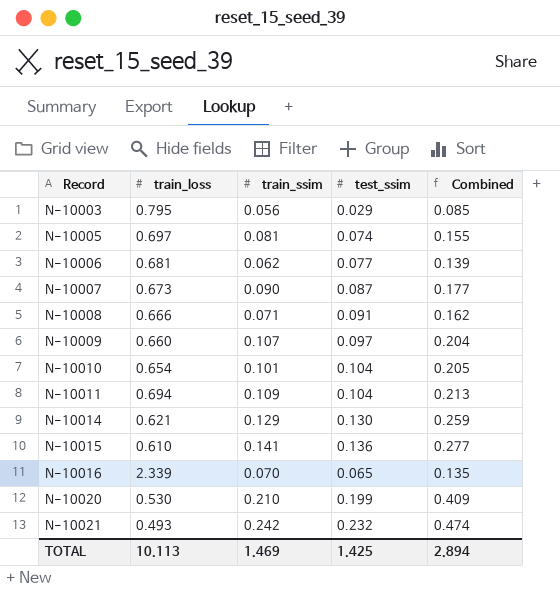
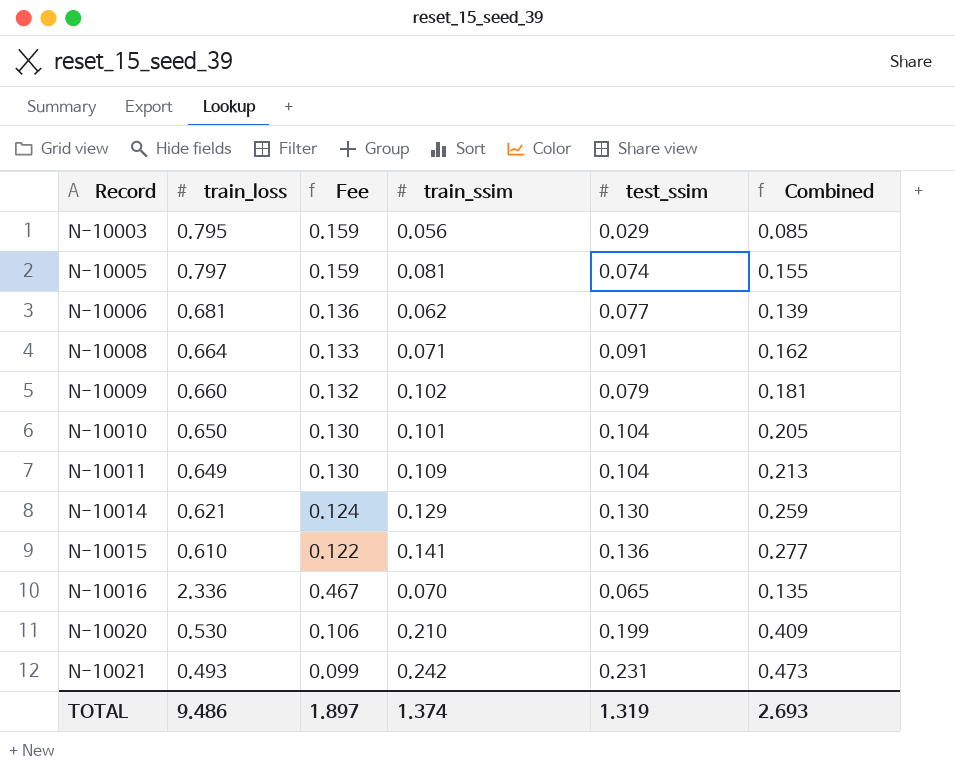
column Fee | formula: none -> [train_loss] * 0.2
row N-10007: 0.673 | 0.090 | 0.087 | 0.177 -> none
N-10005 | train_loss: 0.697 -> 0.797
N-10008 | train_loss: 0.666 -> 0.664
N-10009 | train_ssim: 0.107 -> 0.102
N-10009 | test_ssim: 0.097 -> 0.079
N-10009 | Combined: 0.204 -> 0.181
N-10010 | train_loss: 0.654 -> 0.650
N-10011 | train_loss: 0.694 -> 0.649
N-10016 | train_loss: 2.339 -> 2.336
N-10021 | test_ssim: 0.232 -> 0.231
N-10021 | Combined: 0.474 -> 0.473
TOTAL | train_loss: 10.113 -> 9.486
TOTAL | train_ssim: 1.469 -> 1.374
TOTAL | test_ssim: 1.425 -> 1.319
TOTAL | Combined: 2.894 -> 2.693

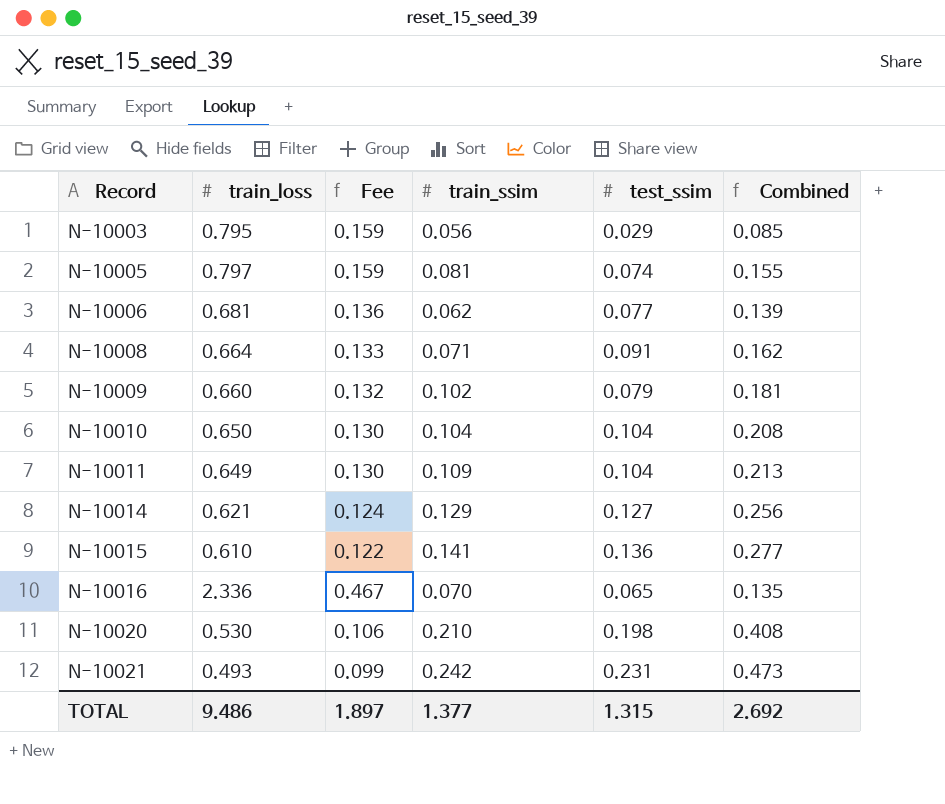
N-10010 | train_ssim: 0.101 -> 0.104
N-10010 | Combined: 0.205 -> 0.208
N-10014 | test_ssim: 0.130 -> 0.127
N-10014 | Combined: 0.259 -> 0.256
N-10020 | test_ssim: 0.199 -> 0.198
N-10020 | Combined: 0.409 -> 0.408
TOTAL | train_ssim: 1.374 -> 1.377
TOTAL | test_ssim: 1.319 -> 1.315
TOTAL | Combined: 2.693 -> 2.692

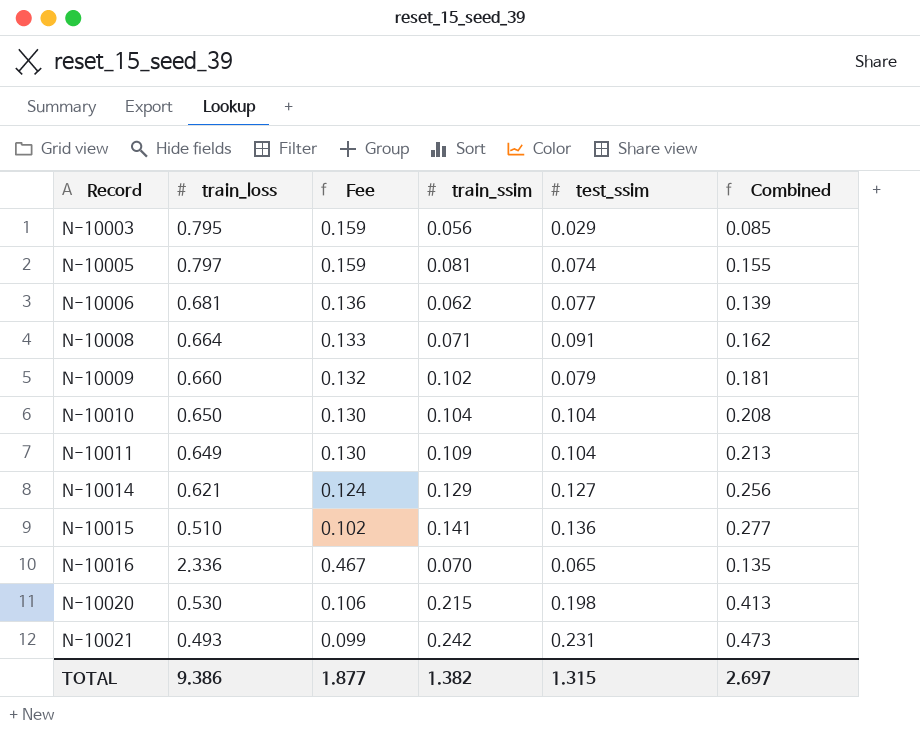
N-10015 | train_loss: 0.610 -> 0.510
N-10015 | Fee: 0.122 -> 0.102
N-10020 | train_ssim: 0.210 -> 0.215
N-10020 | Combined: 0.408 -> 0.413
TOTAL | train_loss: 9.486 -> 9.386
TOTAL | Fee: 1.897 -> 1.877
TOTAL | train_ssim: 1.377 -> 1.382
TOTAL | Combined: 2.692 -> 2.697

